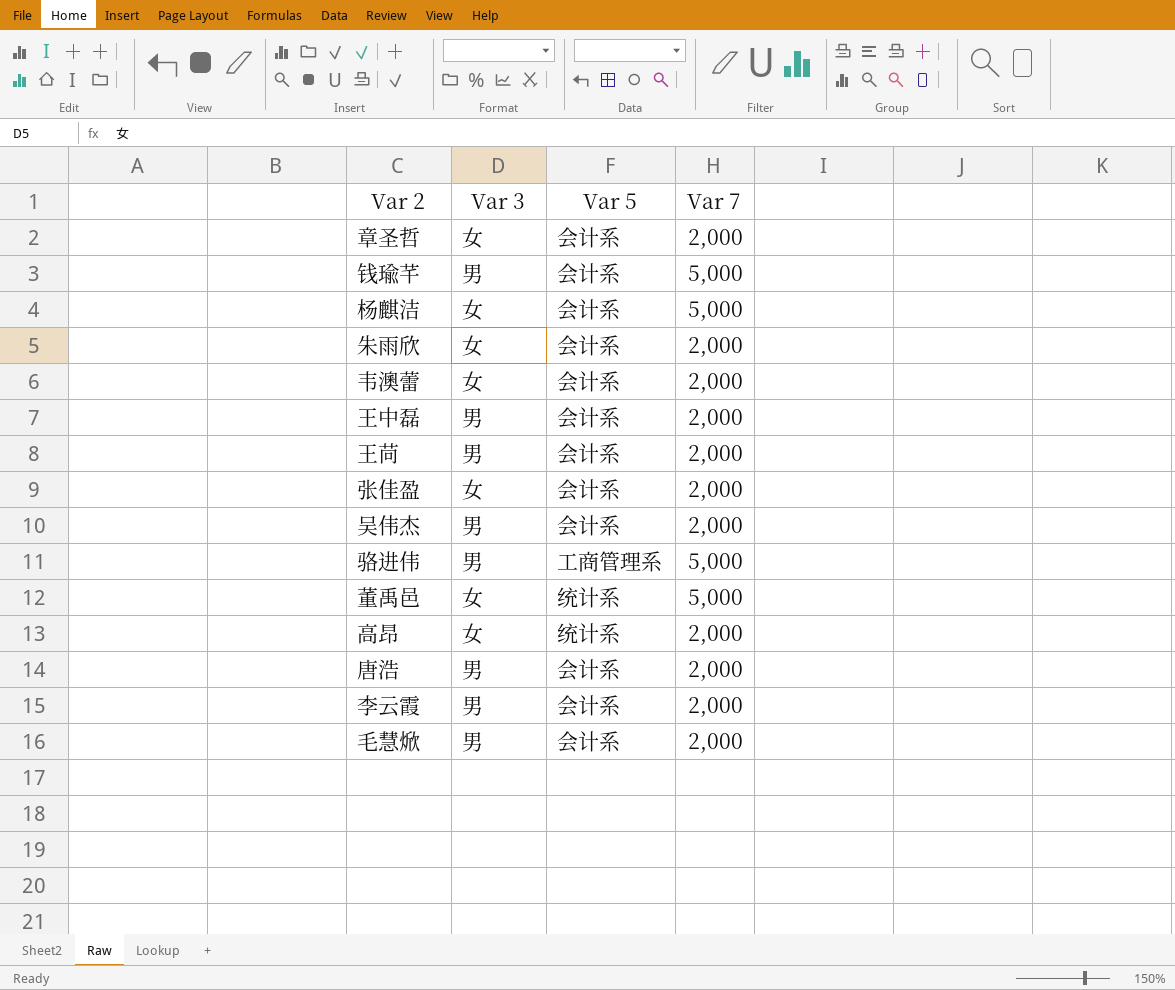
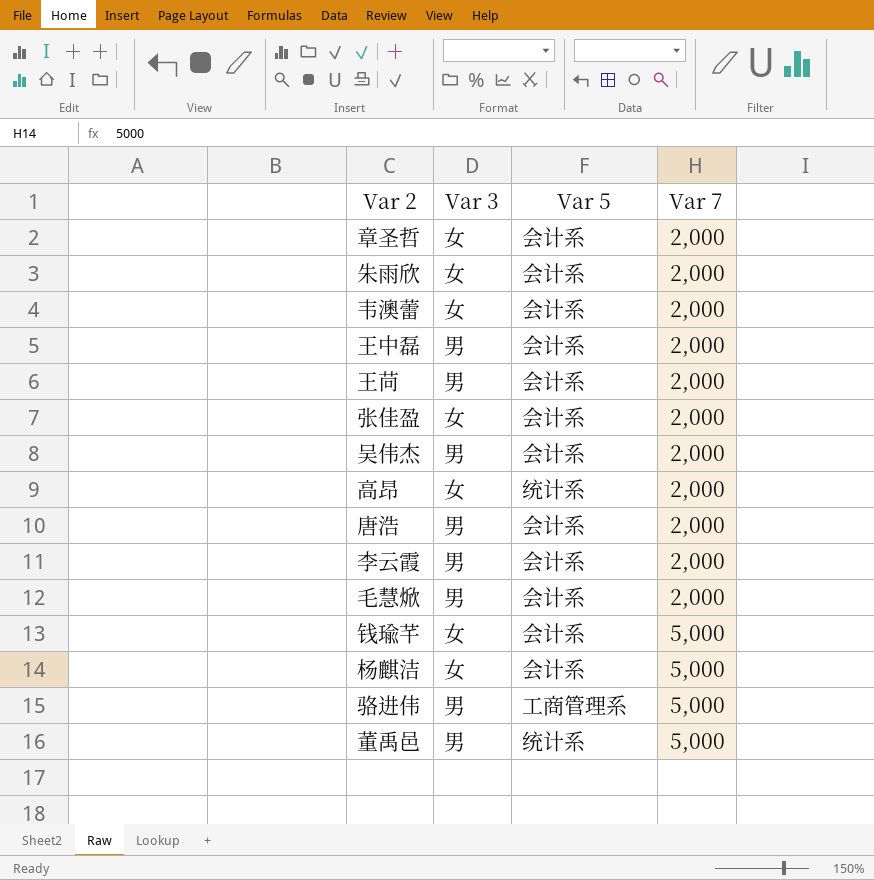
row order: none -> Var 7 ascending
钱瑜芊 | Var 3: 男 -> 女
董禹邑 | Var 3: 女 -> 男

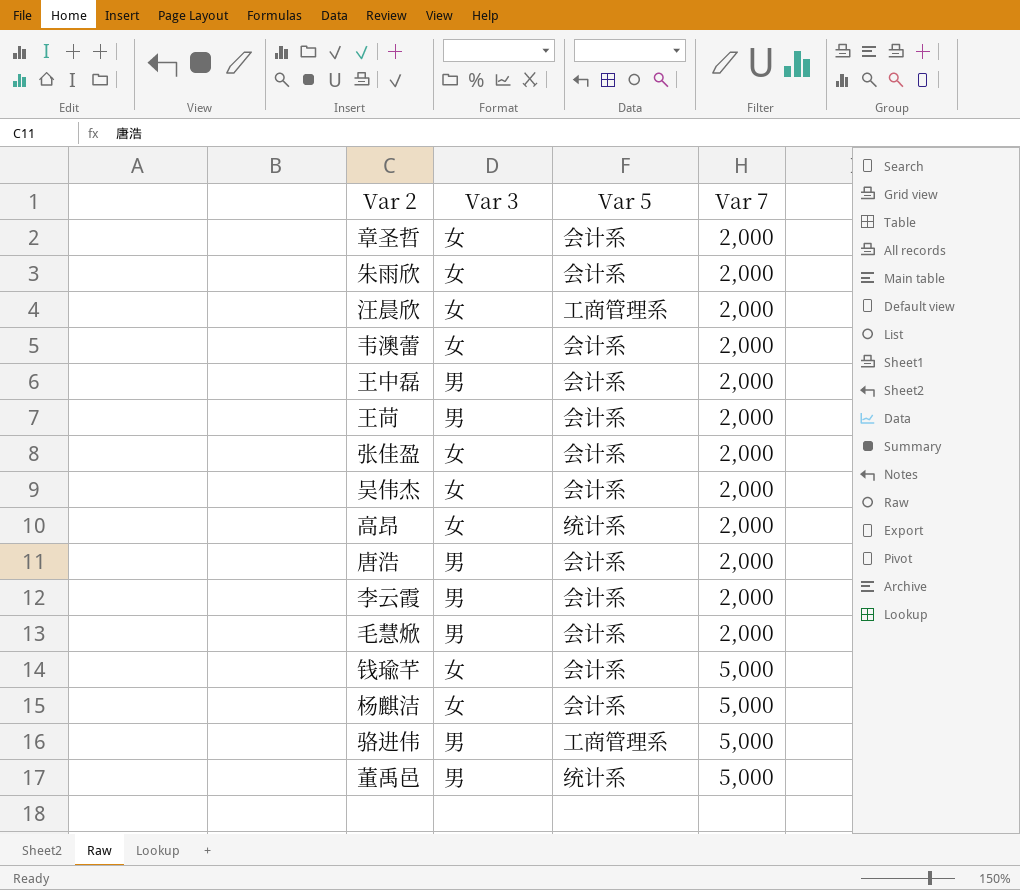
row 汪晨欣: none -> 女 | 工商管理系 | 2,000
吴伟杰 | Var 3: 男 -> 女

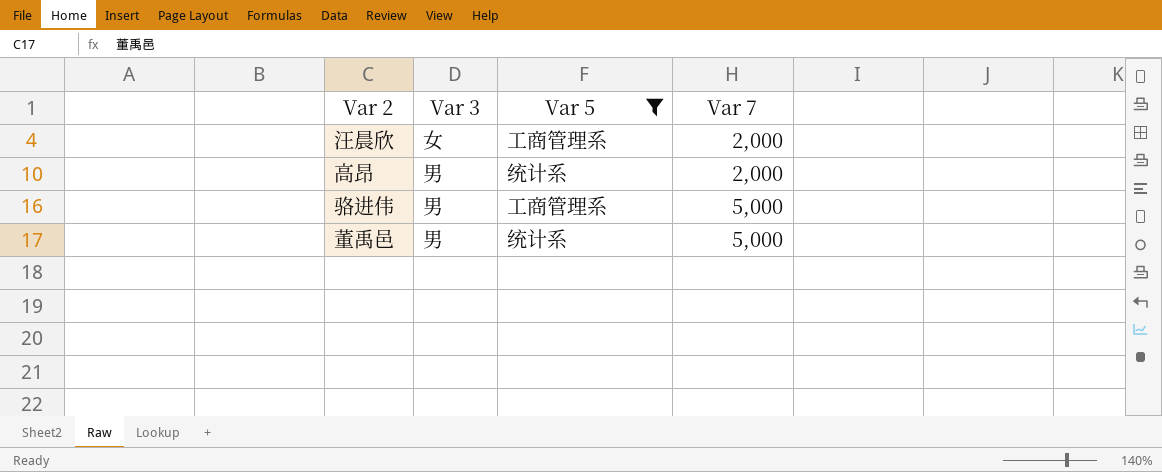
filter: none -> Var 5 != 会计系
高昂 | Var 3: 女 -> 男

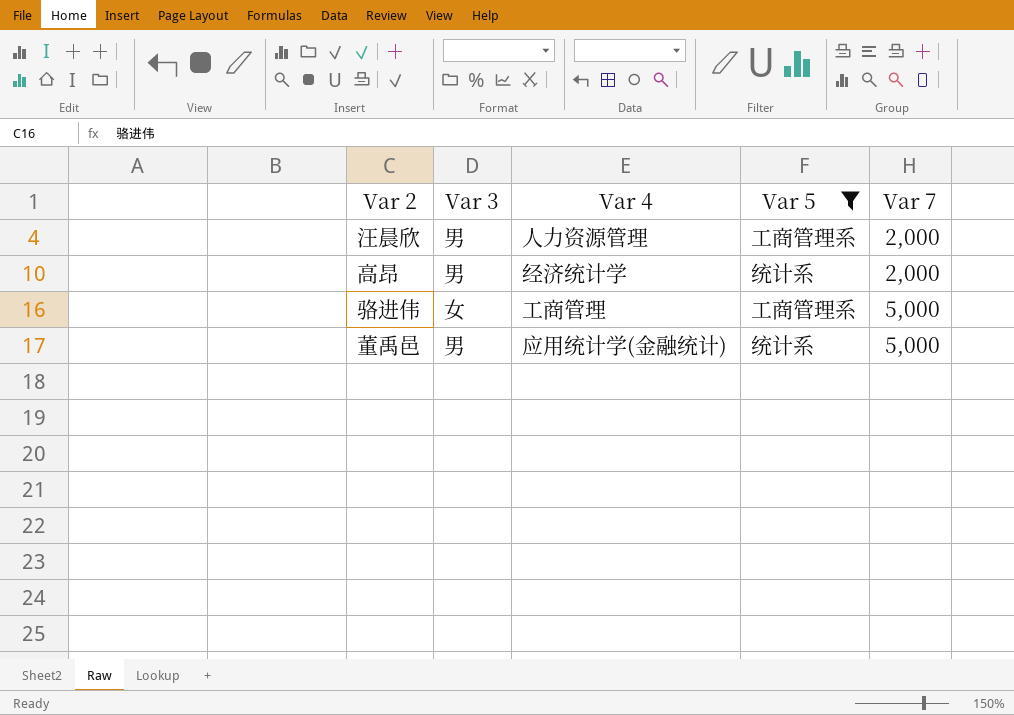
column Var 4 | position: none -> 3
汪晨欣 | Var 3: 女 -> 男
骆进伟 | Var 3: 男 -> 女

